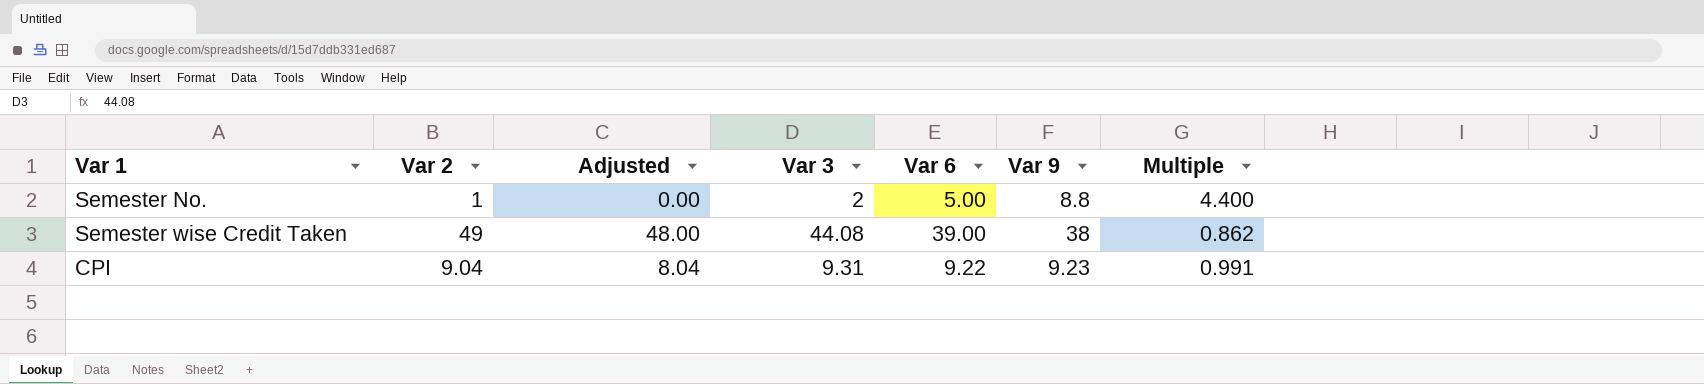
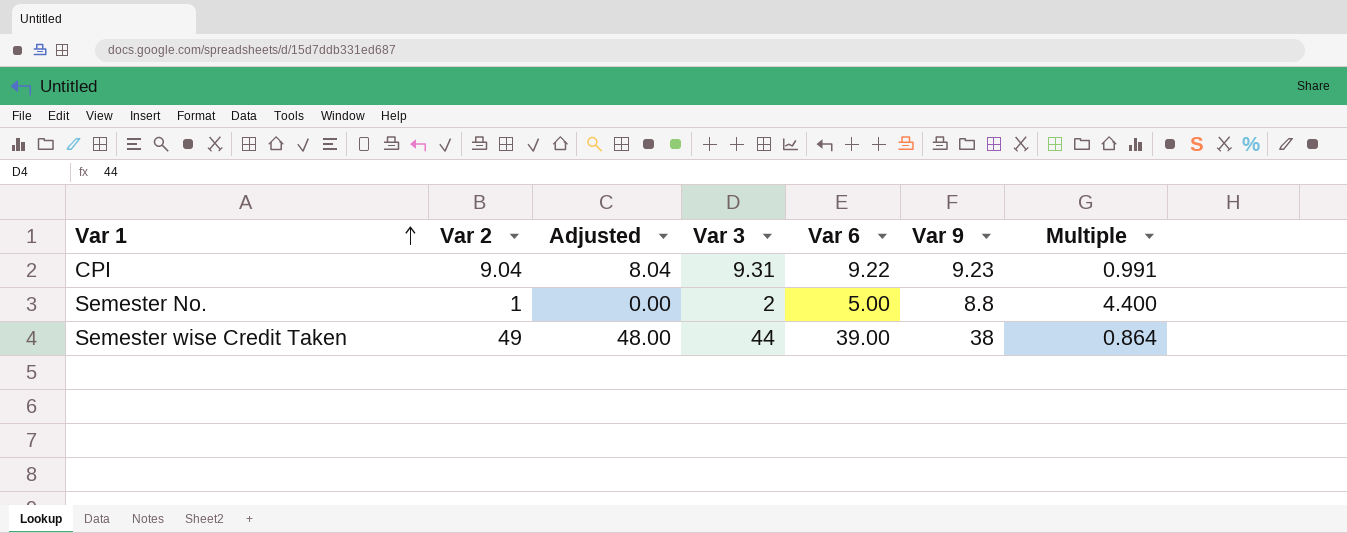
row order: none -> Var 1 ascending
Semester wise Credit Taken | Var 3: 44.08 -> 44
Semester wise Credit Taken | Multiple: 0.862 -> 0.864

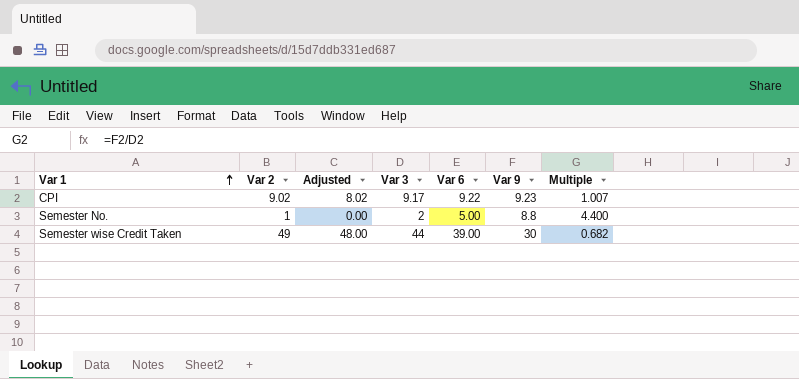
CPI | Var 2: 9.04 -> 9.02
CPI | Adjusted: 8.04 -> 8.02
CPI | Var 3: 9.31 -> 9.17
CPI | Multiple: 0.991 -> 1.007
Semester wise Credit Taken | Var 9: 38 -> 30
Semester wise Credit Taken | Multiple: 0.864 -> 0.682

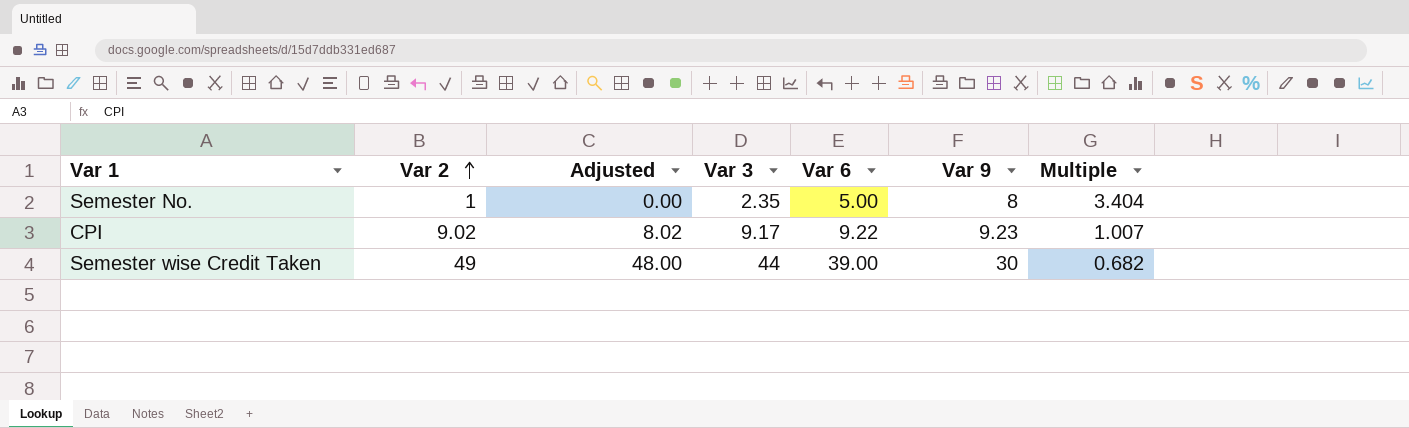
row order: Var 1 ascending -> Var 2 ascending
Semester No. | Var 3: 2 -> 2.35
Semester No. | Var 9: 8.8 -> 8
Semester No. | Multiple: 4.400 -> 3.404

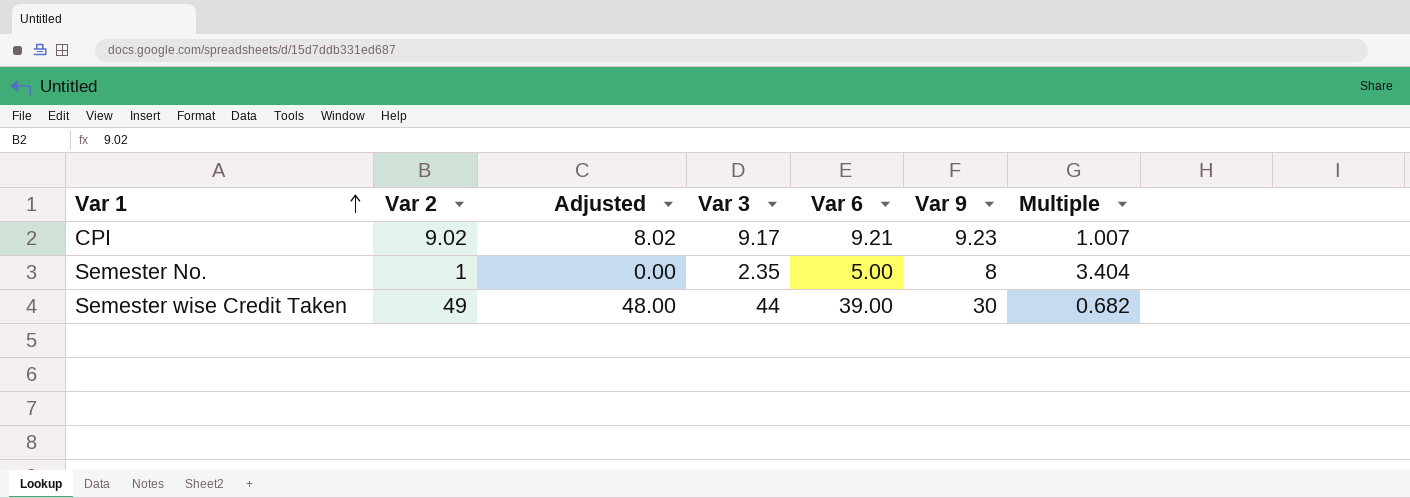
row order: Var 2 ascending -> Var 1 ascending
CPI | Var 6: 9.22 -> 9.21

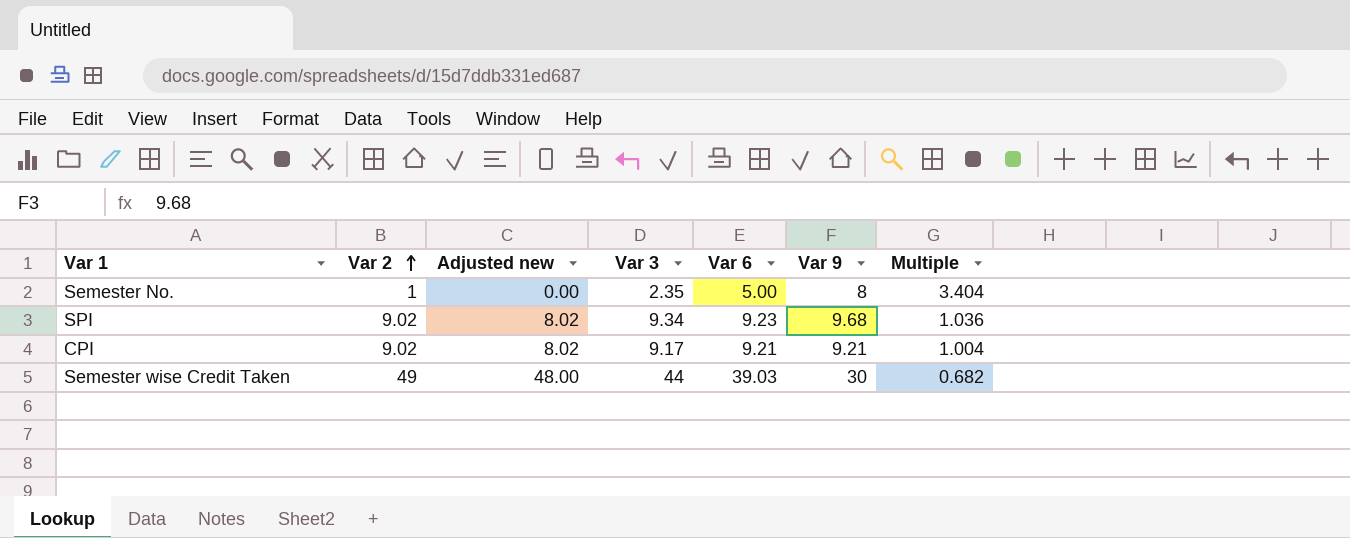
row order: Var 1 ascending -> Var 2 ascending
column name: Adjusted -> Adjusted new
row SPI: none -> 9.02 | 8.02 | 9.34 | 9.23 | 9.68 | 1.036
CPI | Var 9: 9.23 -> 9.21
CPI | Multiple: 1.007 -> 1.004
Semester wise Credit Taken | Var 6: 39.00 -> 39.03

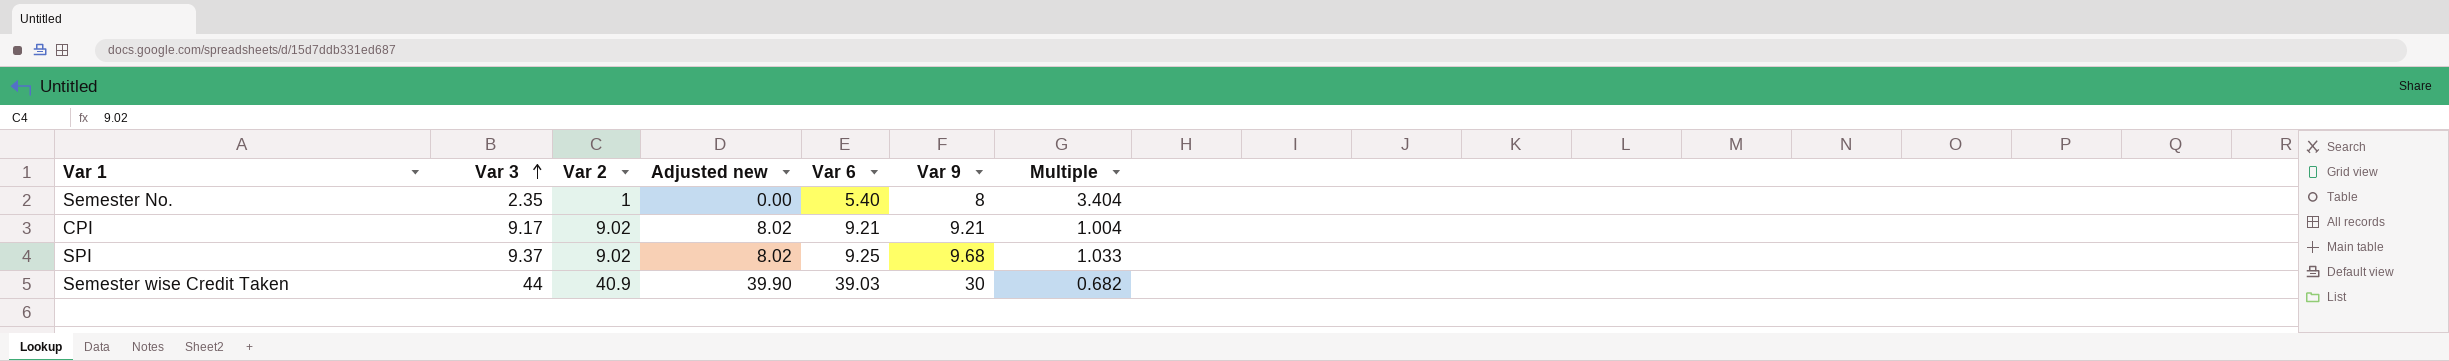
row order: Var 2 ascending -> Var 3 ascending
column Var 3 | position: 4 -> 2
Semester No. | Var 6: 5.00 -> 5.40
SPI | Var 3: 9.34 -> 9.37
SPI | Var 6: 9.23 -> 9.25
SPI | Multiple: 1.036 -> 1.033
Semester wise Credit Taken | Var 2: 49 -> 40.9
Semester wise Credit Taken | Adjusted new: 48.00 -> 39.90

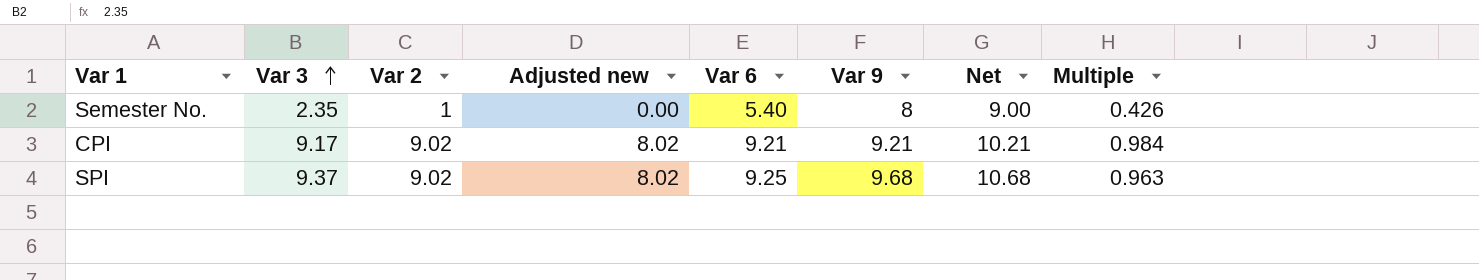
column Net | formula: none -> [Var 9] + 1
column Multiple | formula: [Var 9] / [Var 3] -> [Var 2] / [Var 3]
row Semester wise Credit Taken: 44 | 40.9 | 39.90 | 39.03 | 30 | 0.682 -> none

